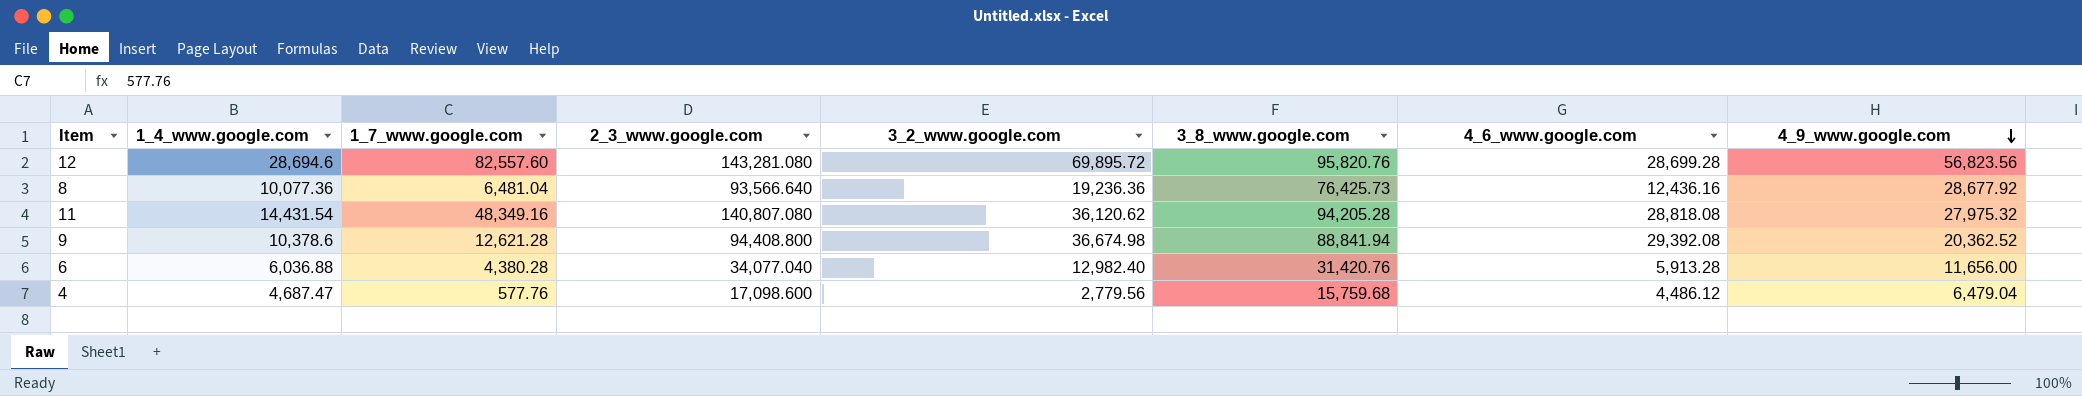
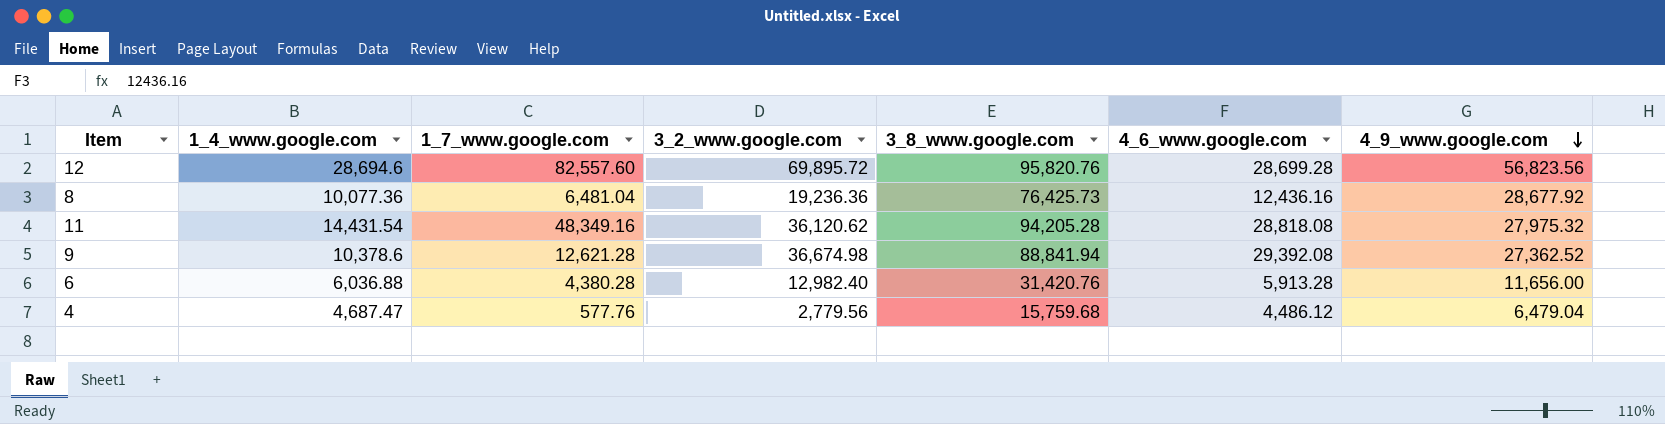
column 2_3_www.google.com | position: 4 -> none
9 | 4_9_www.google.com: 20,362.52 -> 27,362.52

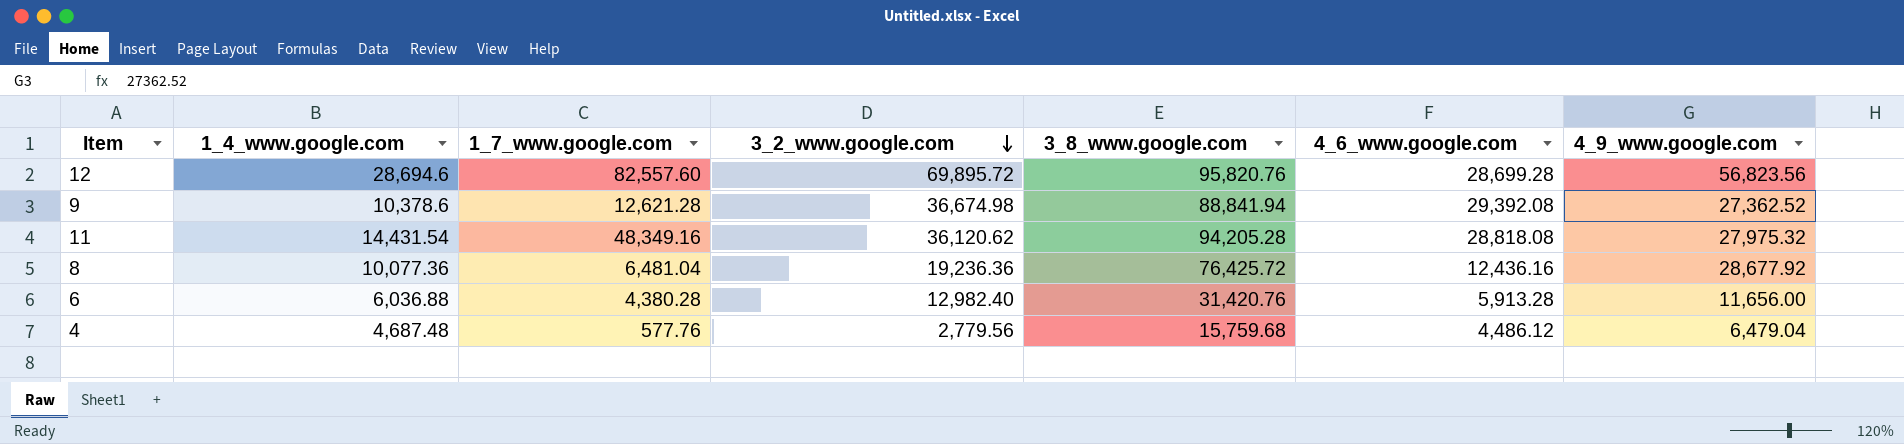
row order: 4_9_www.google.com descending -> 3_2_www.google.com descending
8 | 3_8_www.google.com: 76,425.73 -> 76,425.72
4 | 1_4_www.google.com: 4,687.47 -> 4,687.48

